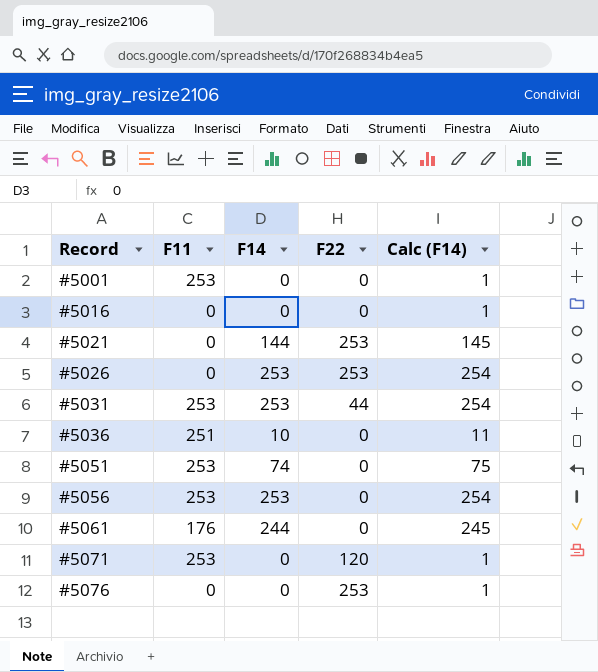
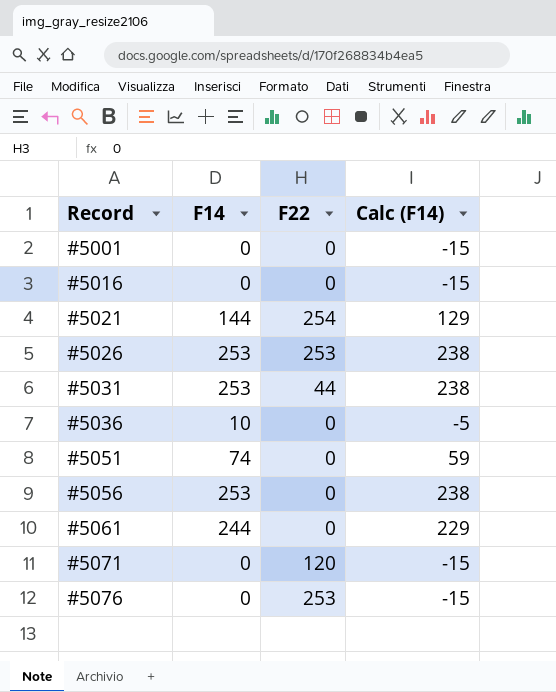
column F11 | position: 2 -> none
column Calc (F14) | formula: [F14] + 1 -> [F14] - 15
#5021 | F22: 253 -> 254

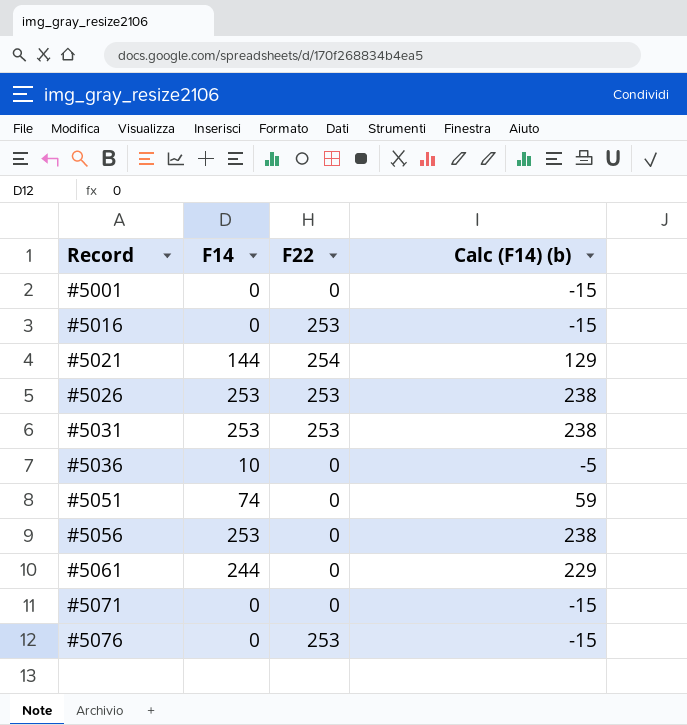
column name: Calc (F14) -> Calc (F14) (b)
#5016 | F22: 0 -> 253
#5031 | F22: 44 -> 253
#5071 | F22: 120 -> 0

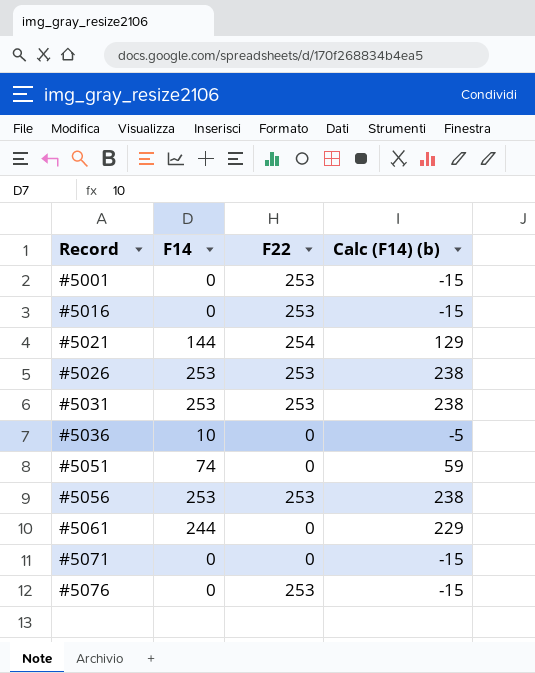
#5001 | F22: 0 -> 253
#5056 | F22: 0 -> 253

